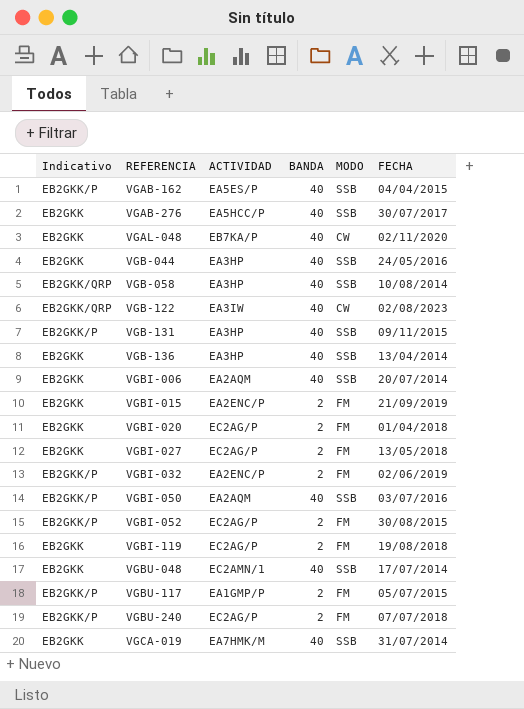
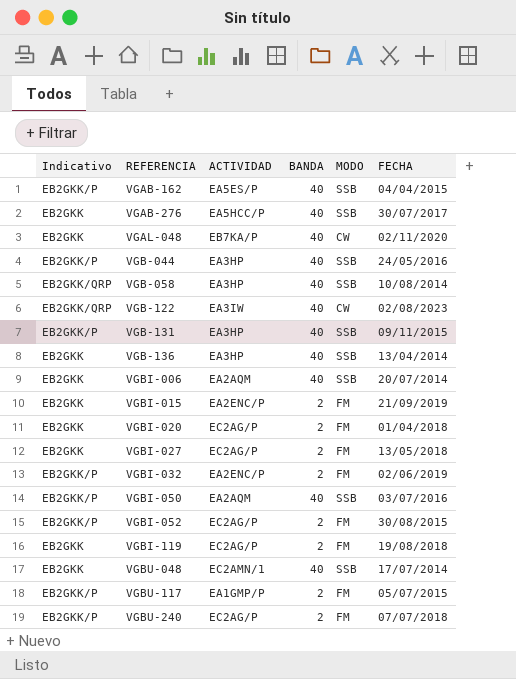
row VGCA-019: EB2GKK | EA7HMK/M | 40 | SSB | 31/07/2014 -> none
VGB-044 | Indicativo: EB2GKK -> EB2GKK/P

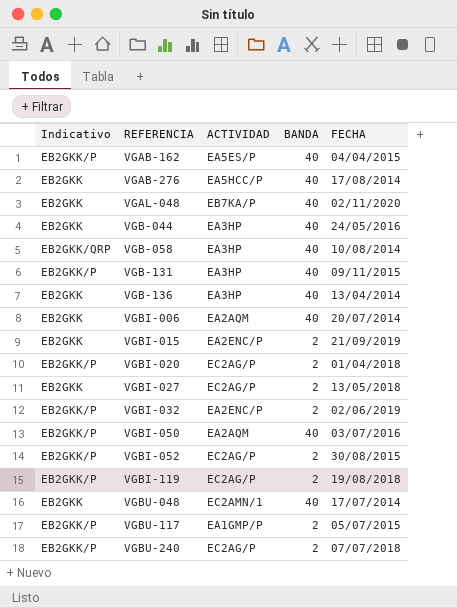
column MODO | position: 5 -> none
row VGB-122: EB2GKK/QRP | EA3IW | 40 | CW | 02/08/2023 -> none
VGAB-276 | FECHA: 30/07/2017 -> 17/08/2014
VGB-044 | Indicativo: EB2GKK/P -> EB2GKK
VGBI-020 | Indicativo: EB2GKK -> EB2GKK/P
VGBI-119 | Indicativo: EB2GKK -> EB2GKK/P

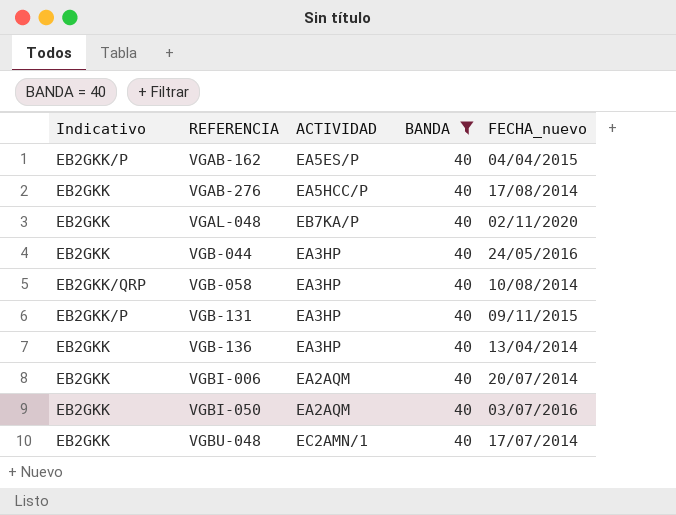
filter: none -> BANDA = 40
column name: FECHA -> FECHA_nuevo
VGBI-050 | Indicativo: EB2GKK/P -> EB2GKK

